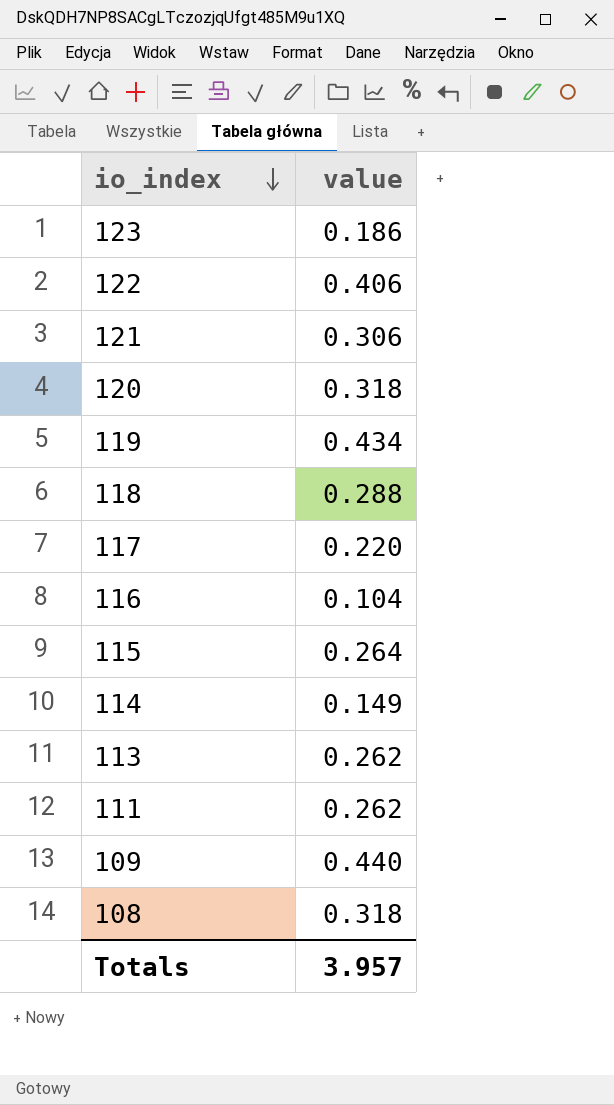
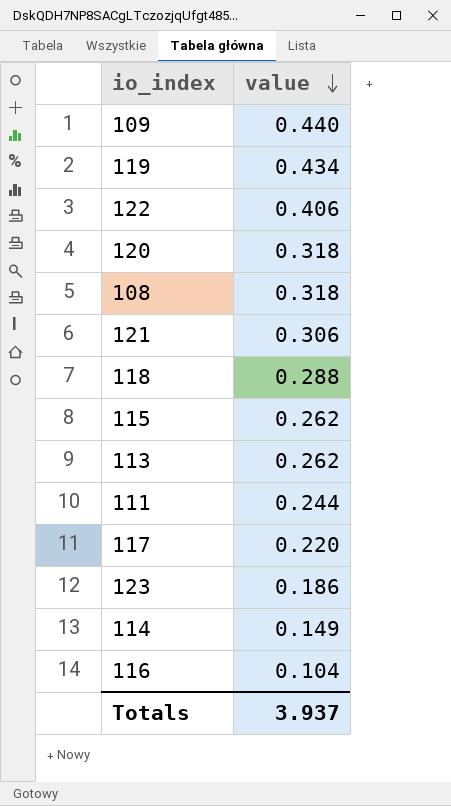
row order: io_index descending -> value descending
115 | value: 0.264 -> 0.262
111 | value: 0.262 -> 0.244
Totals | value: 3.957 -> 3.937

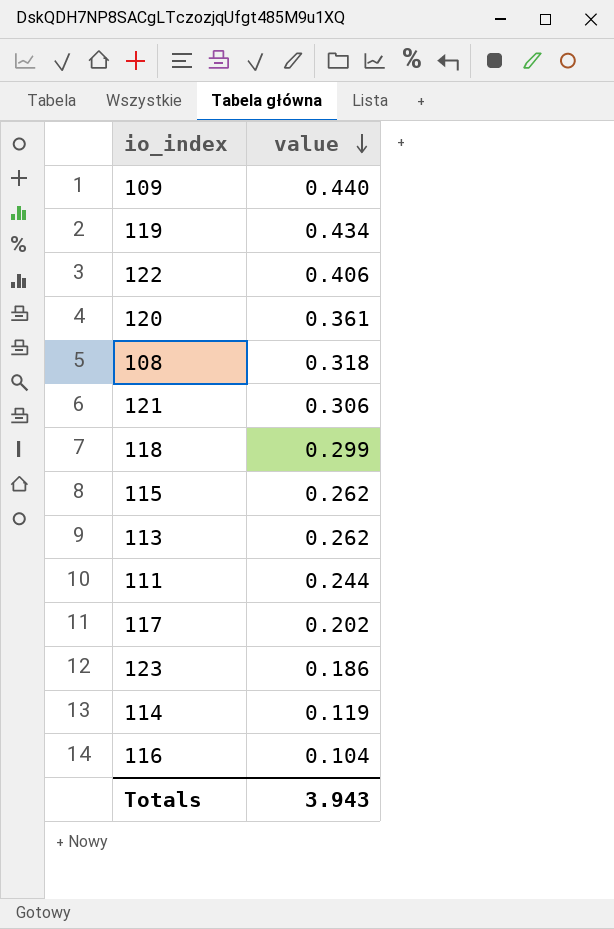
120 | value: 0.318 -> 0.361
118 | value: 0.288 -> 0.299
117 | value: 0.220 -> 0.202
114 | value: 0.149 -> 0.119
Totals | value: 3.937 -> 3.943

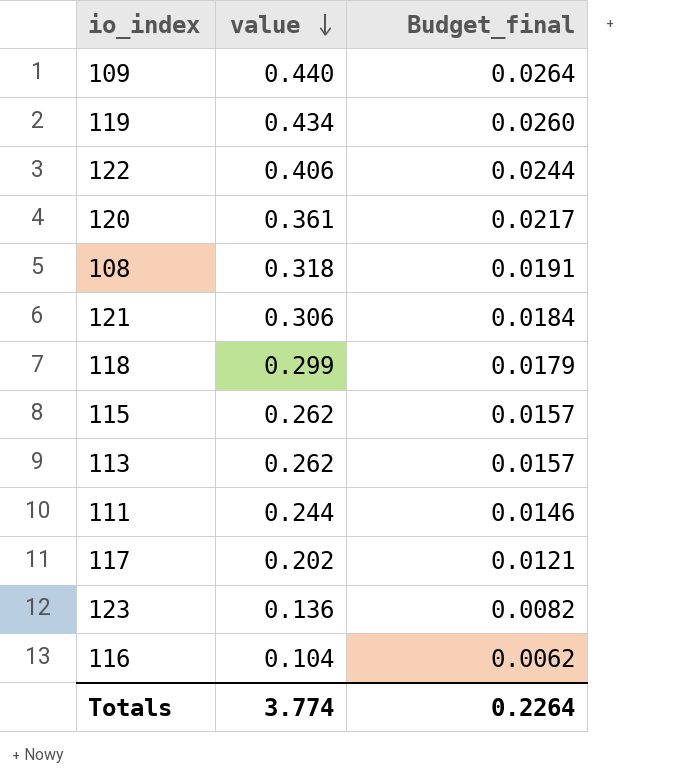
column Budget_final | formula: none -> [value] * 0.06
row 114: 0.119 -> none
123 | value: 0.186 -> 0.136
Totals | value: 3.943 -> 3.774

